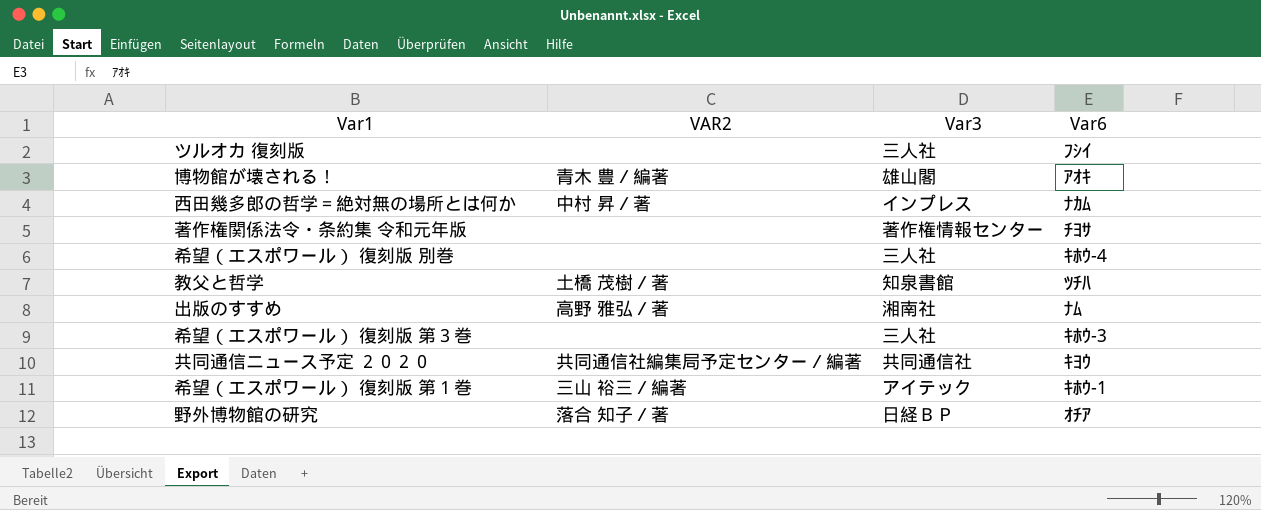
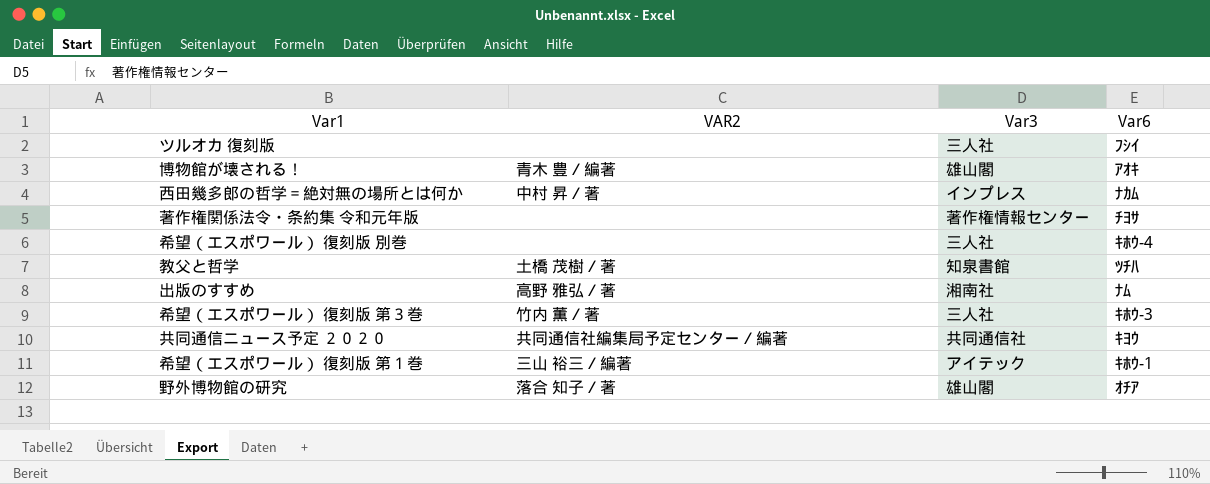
希望（エスポワール） 復刻版 第３巻 | VAR2: none -> 竹内 薫／著
野外博物館の研究 | Var3: 日経ＢＰ -> 雄山閣

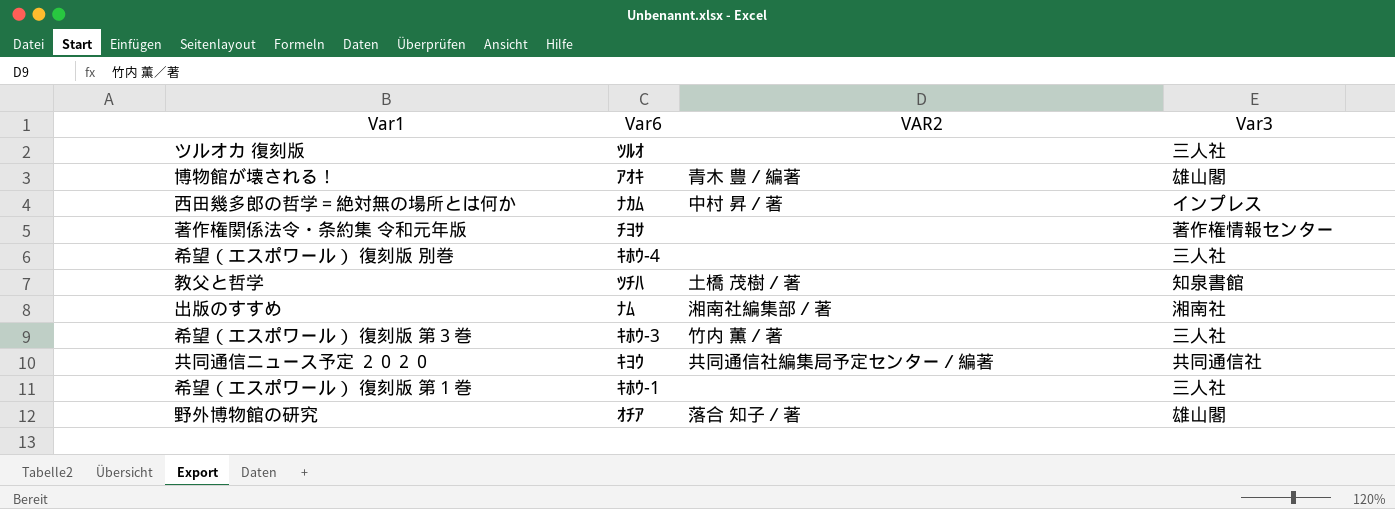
column Var6 | position: 4 -> 2
ツルオカ 復刻版 | Var6: ﾌｼｲ -> ﾂﾙｵ
出版のすすめ | VAR2: 高野 雅弘／著 -> 湘南社編集部／著
希望（エスポワール） 復刻版 第１巻 | VAR2: 三山 裕三／編著 -> none
希望（エスポワール） 復刻版 第１巻 | Var3: アイテック -> 三人社

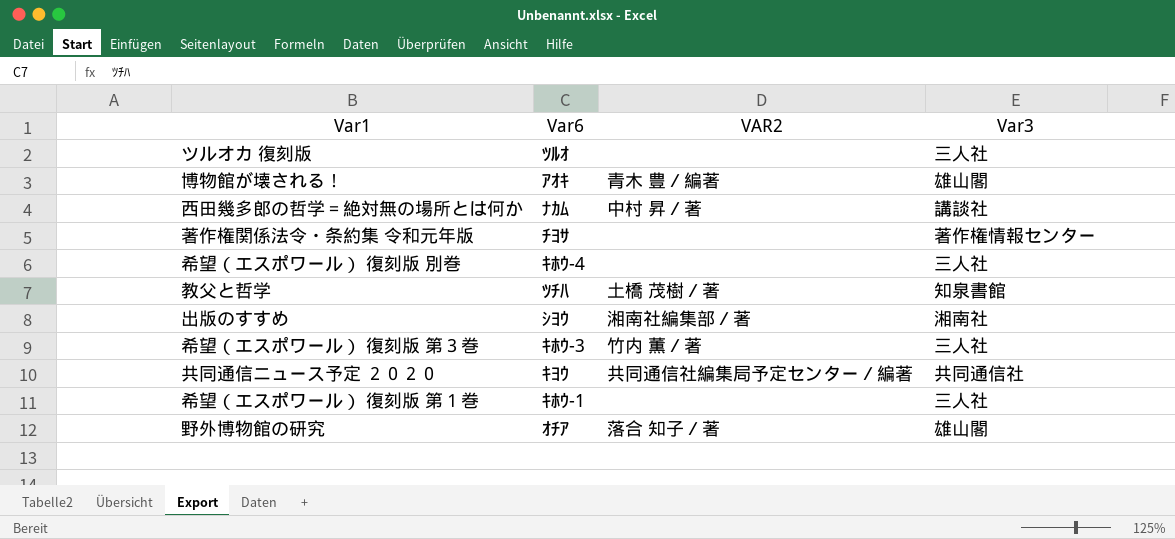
西田幾多郎の哲学＝絶対無の場所とは何か | Var3: インプレス -> 講談社
出版のすすめ | Var6: ﾅﾑ -> ｼﾖｳ

